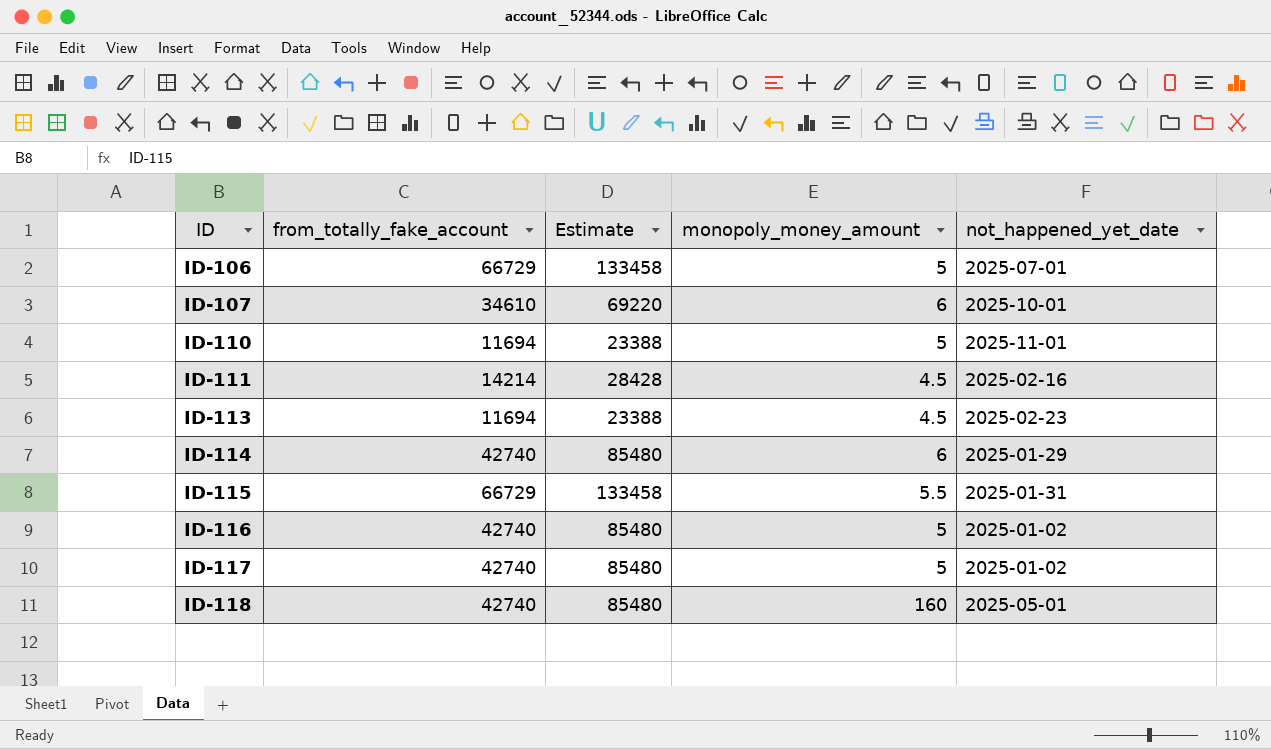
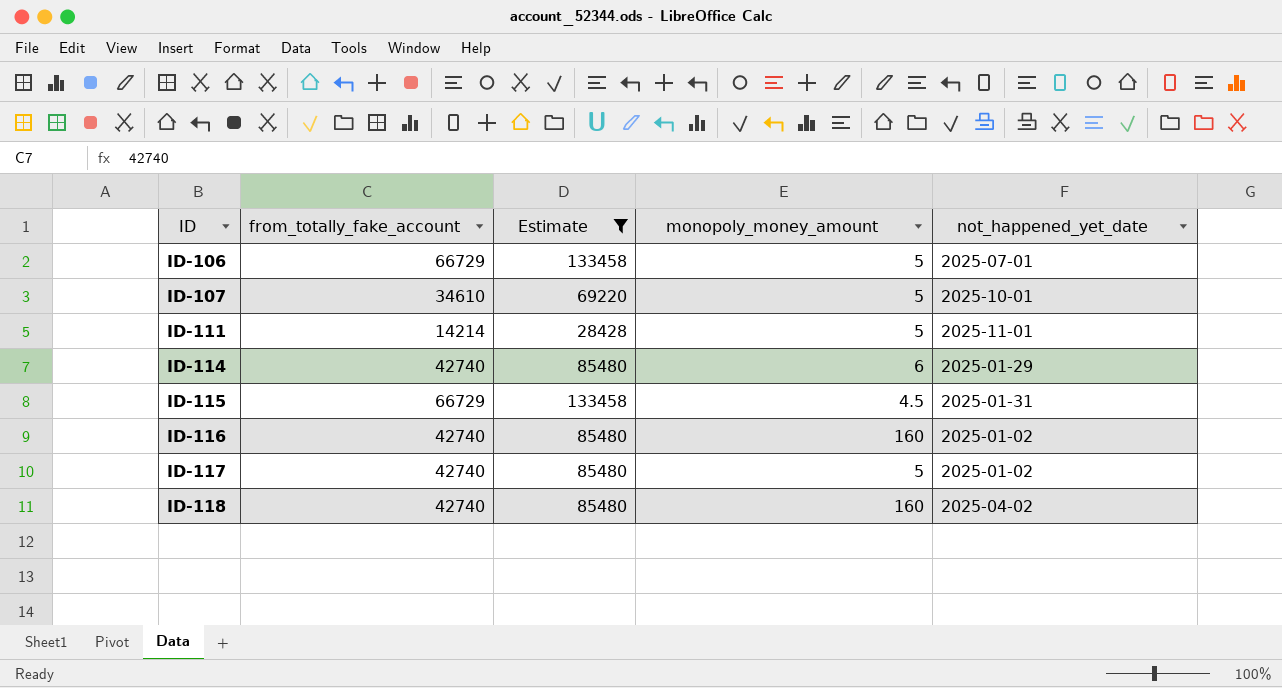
filter: none -> Estimate != 23388
ID-107 | monopoly_money_amount: 6 -> 5
ID-111 | monopoly_money_amount: 4.5 -> 5
ID-111 | not_happened_yet_date: 2025-02-16 -> 2025-11-01
ID-115 | monopoly_money_amount: 5.5 -> 4.5
ID-116 | monopoly_money_amount: 5 -> 160
ID-118 | not_happened_yet_date: 2025-05-01 -> 2025-04-02

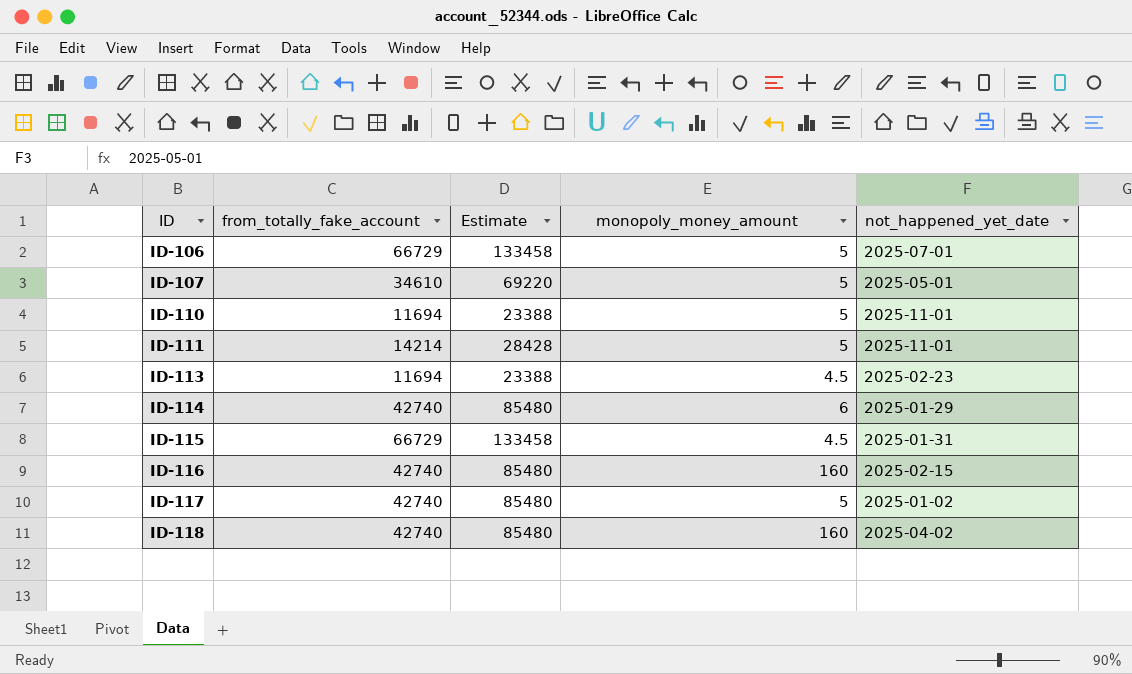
filter: Estimate != 23388 -> none
ID-107 | not_happened_yet_date: 2025-10-01 -> 2025-05-01
ID-116 | not_happened_yet_date: 2025-01-02 -> 2025-02-15

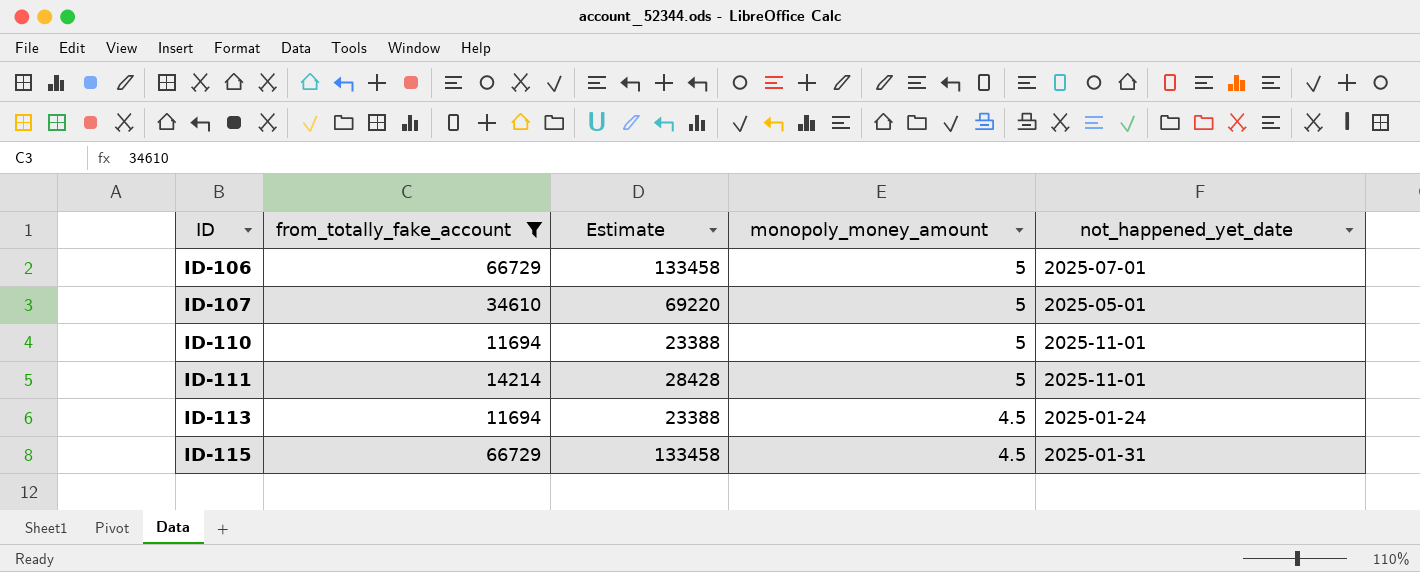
filter: none -> from_totally_fake_account != 42740
ID-113 | not_happened_yet_date: 2025-02-23 -> 2025-01-24

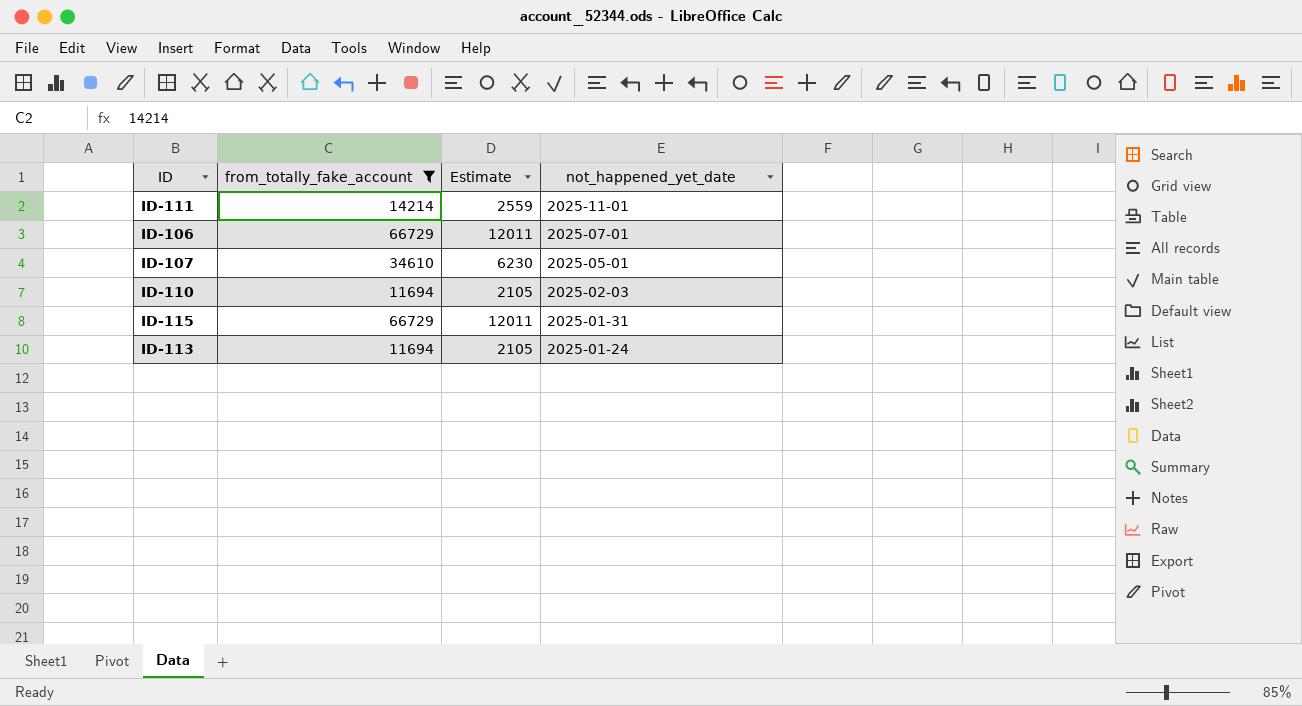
row order: ID ascending -> not_happened_yet_date descending
column monopoly_money_amount | position: 4 -> none
column Estimate | formula: [from_totally_fake_account] * 2 -> [from_totally_fake_account] * 0.18
ID-110 | not_happened_yet_date: 2025-11-01 -> 2025-02-03

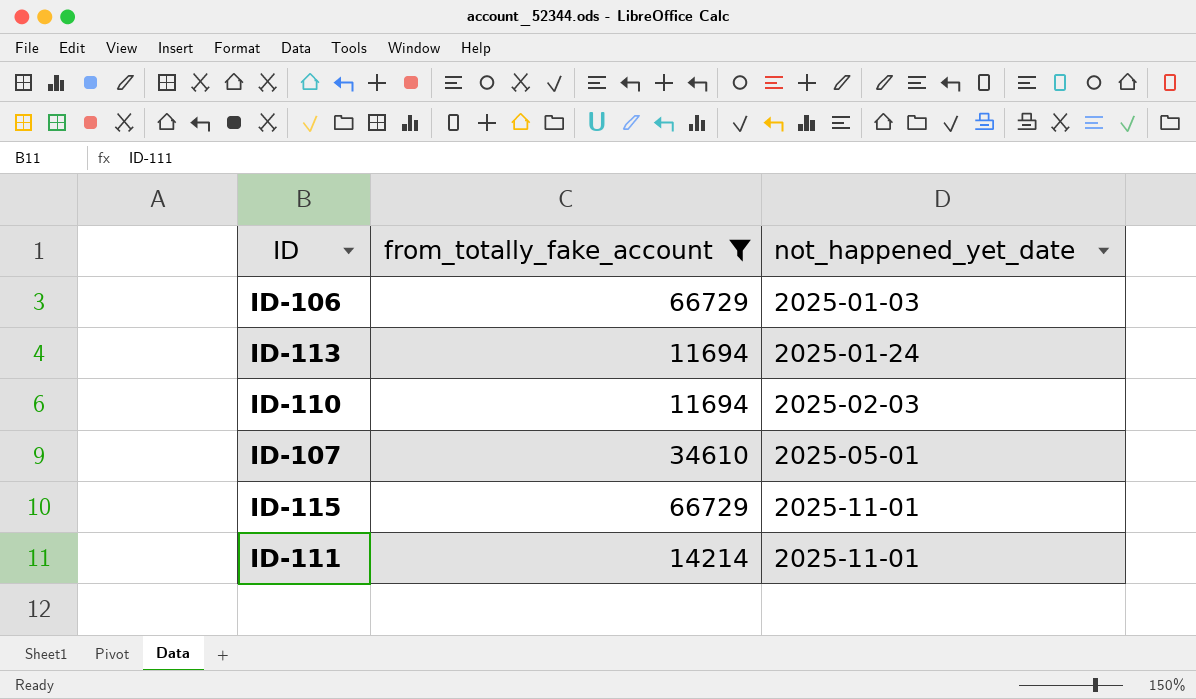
row order: not_happened_yet_date descending -> not_happened_yet_date ascending
column Estimate | formula: [from_totally_fake_account] * 0.18 -> none
ID-106 | not_happened_yet_date: 2025-07-01 -> 2025-01-03
ID-115 | not_happened_yet_date: 2025-01-31 -> 2025-11-01

